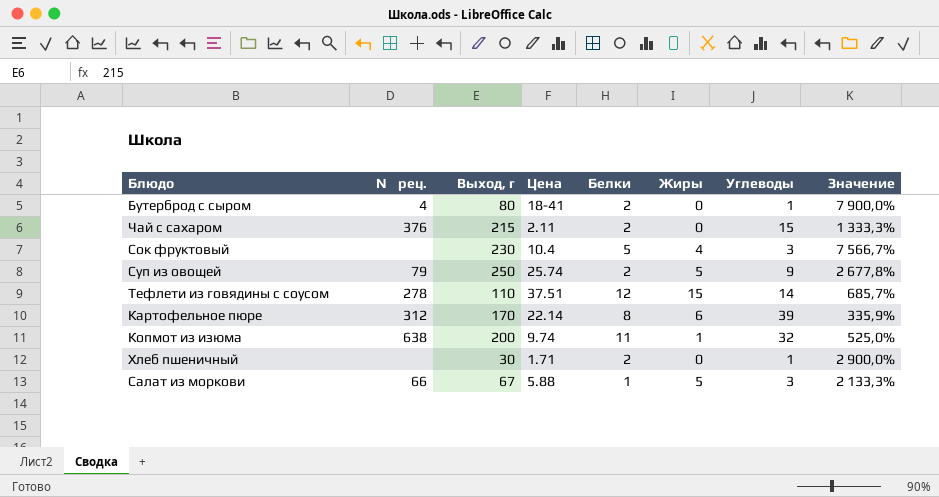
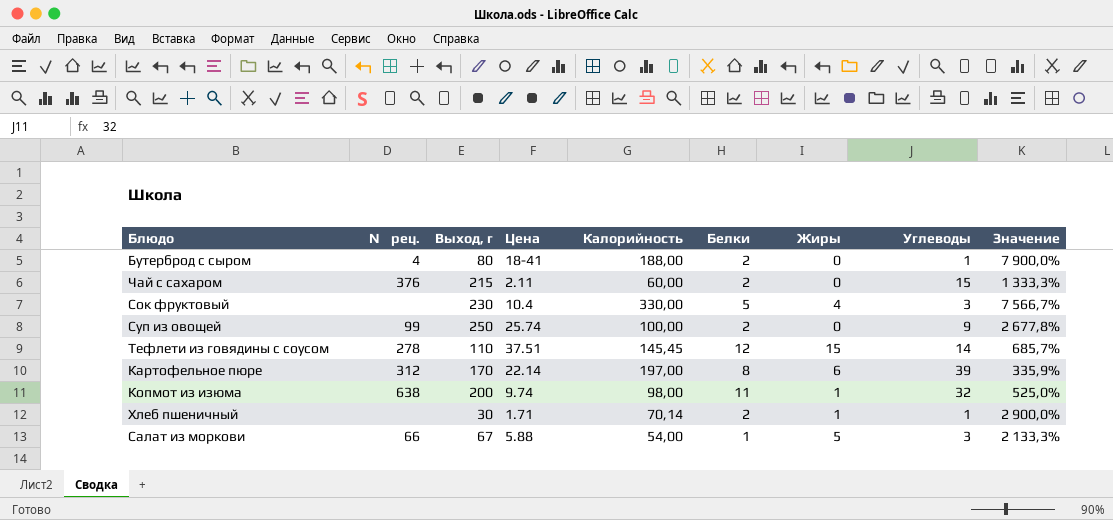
column Калорийность | position: none -> 5
Суп из овощей | № рец.: 79 -> 99
Суп из овощей | Жиры: 5 -> 0
Хлеб пшеничный | Жиры: 0 -> 1

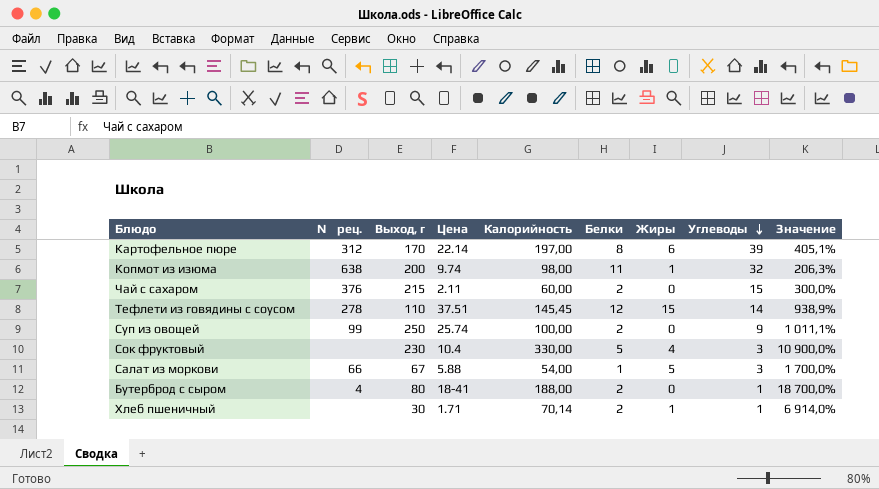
row order: none -> Углеводы descending
column Значение | formula: ([Выход, г] - [Углеводы]) / [Углеводы] -> ([Калорийность] - [Углеводы]) / [Углеводы]

